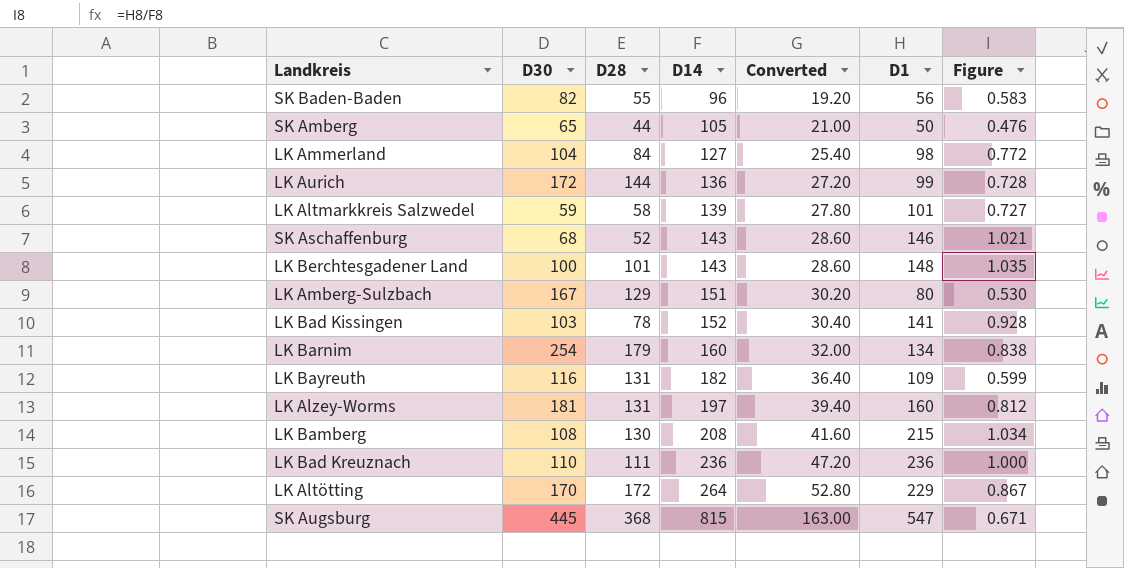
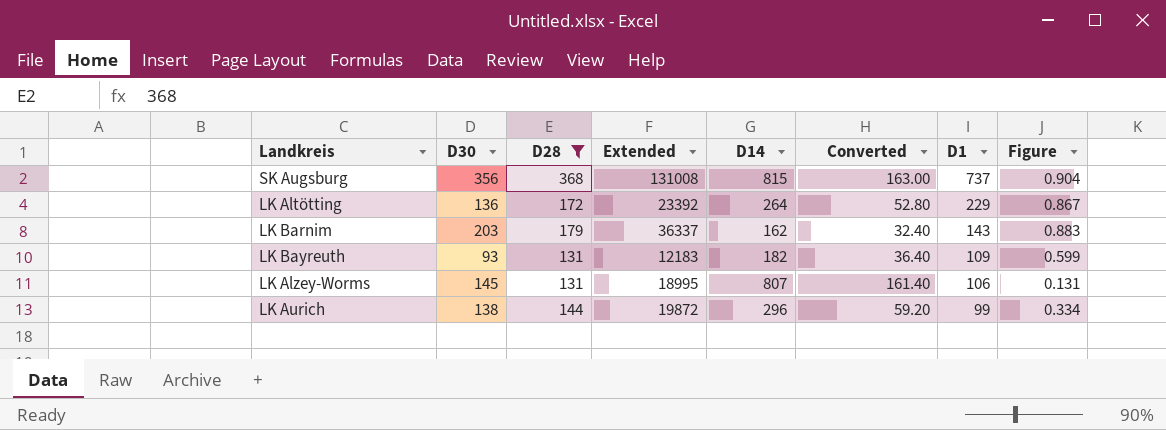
filter: none -> D28 >= 131
row order: D14 ascending -> D1 descending
column Extended | formula: none -> [D30] * [D28]
SK Augsburg | D30: 445 -> 356
SK Augsburg | D1: 547 -> 737
SK Augsburg | Figure: 0.671 -> 0.904
LK Altötting | D30: 170 -> 136
LK Barnim | D30: 254 -> 203
LK Barnim | D14: 160 -> 162
LK Barnim | Converted: 32.00 -> 32.40
LK Barnim | D1: 134 -> 143
LK Barnim | Figure: 0.838 -> 0.883
LK Bayreuth | D30: 116 -> 93
LK Alzey-Worms | D30: 181 -> 145
LK Alzey-Worms | D14: 197 -> 807
LK Alzey-Worms | Converted: 39.40 -> 161.40
LK Alzey-Worms | D1: 160 -> 106
LK Alzey-Worms | Figure: 0.812 -> 0.131
LK Aurich | D30: 172 -> 138
LK Aurich | D14: 136 -> 296
LK Aurich | Converted: 27.20 -> 59.20
LK Aurich | Figure: 0.728 -> 0.334

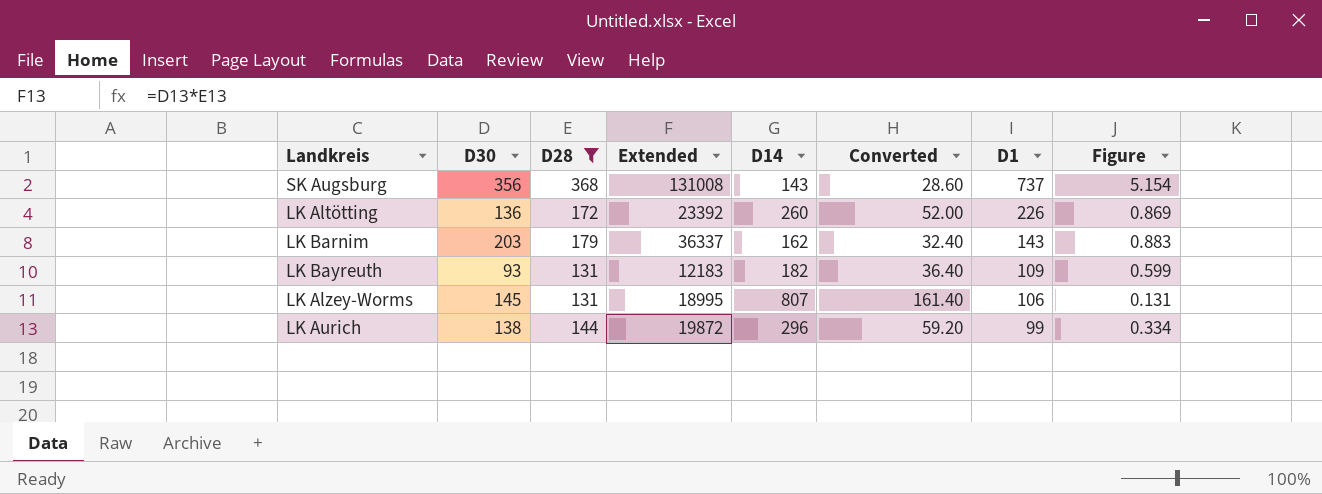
SK Augsburg | D14: 815 -> 143
SK Augsburg | Converted: 163.00 -> 28.60
SK Augsburg | Figure: 0.904 -> 5.154
LK Altötting | D14: 264 -> 260
LK Altötting | Converted: 52.80 -> 52.00
LK Altötting | D1: 229 -> 226
LK Altötting | Figure: 0.867 -> 0.869

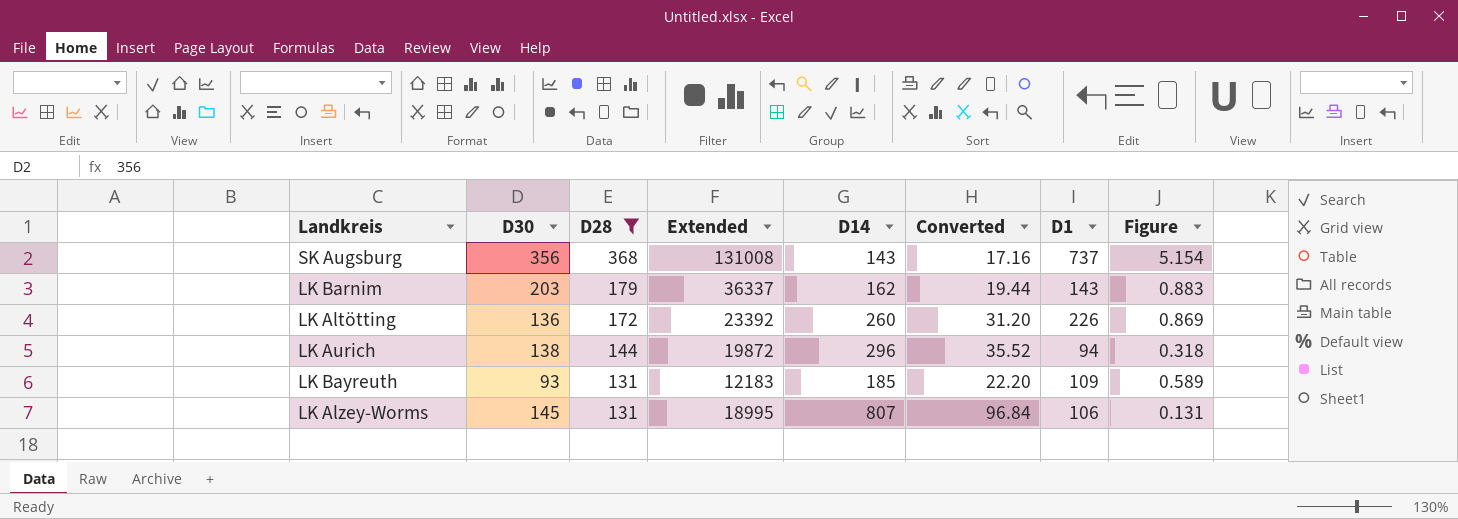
row order: D1 descending -> D28 descending
column Converted | formula: [D14] * 0.2 -> [D14] * 0.12
LK Aurich | D1: 99 -> 94
LK Aurich | Figure: 0.334 -> 0.318
LK Bayreuth | D14: 182 -> 185
LK Bayreuth | Figure: 0.599 -> 0.589

